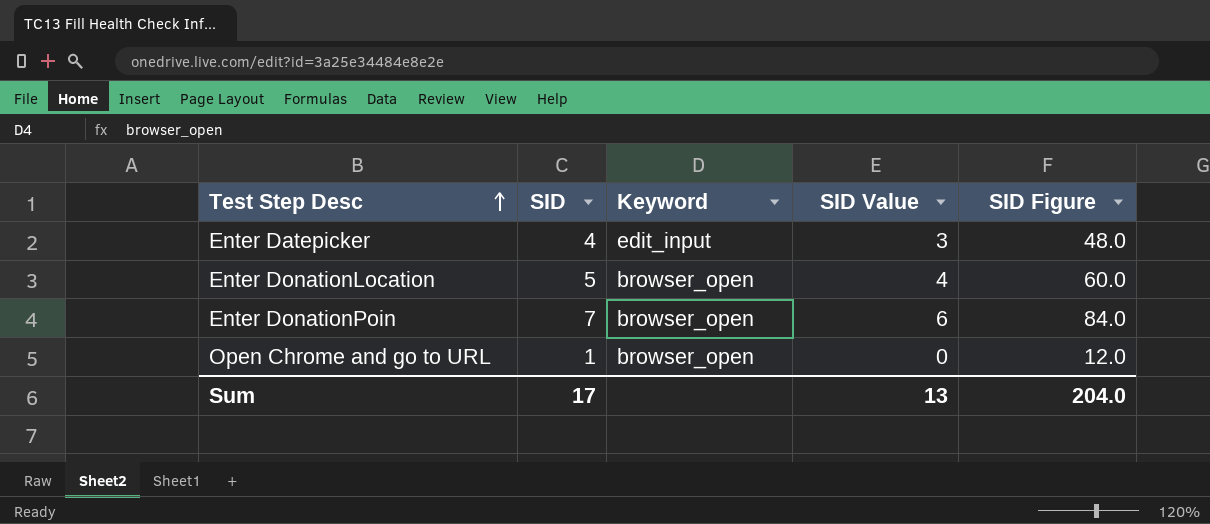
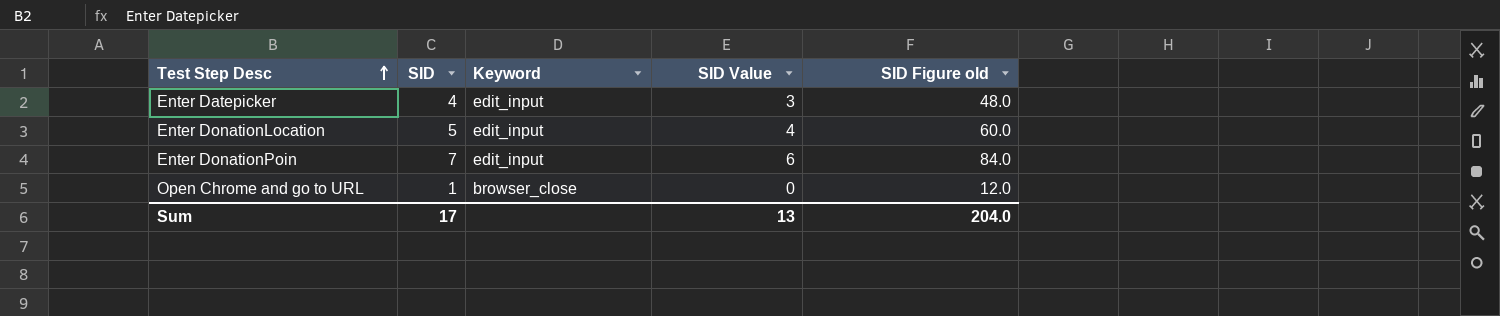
column name: SID Figure -> SID Figure old
Enter DonationLocation | Keyword: browser_open -> edit_input
Enter DonationPoin | Keyword: browser_open -> edit_input
Open Chrome and go to URL | Keyword: browser_open -> browser_close

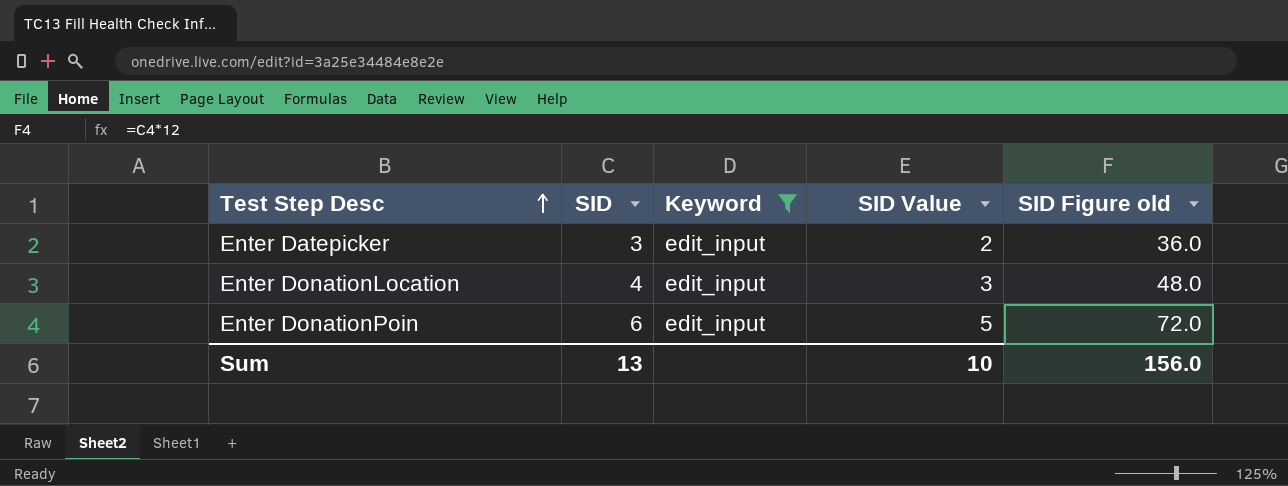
filter: none -> Keyword = edit_input
Enter Datepicker | SID: 4 -> 3
Enter Datepicker | SID Value: 3 -> 2
Enter Datepicker | SID Figure old: 48.0 -> 36.0
Enter DonationLocation | SID: 5 -> 4
Enter DonationLocation | SID Value: 4 -> 3
Enter DonationLocation | SID Figure old: 60.0 -> 48.0
Enter DonationPoin | SID: 7 -> 6
Enter DonationPoin | SID Value: 6 -> 5
Enter DonationPoin | SID Figure old: 84.0 -> 72.0
Sum | SID: 17 -> 13
Sum | SID Value: 13 -> 10
Sum | SID Figure old: 204.0 -> 156.0

